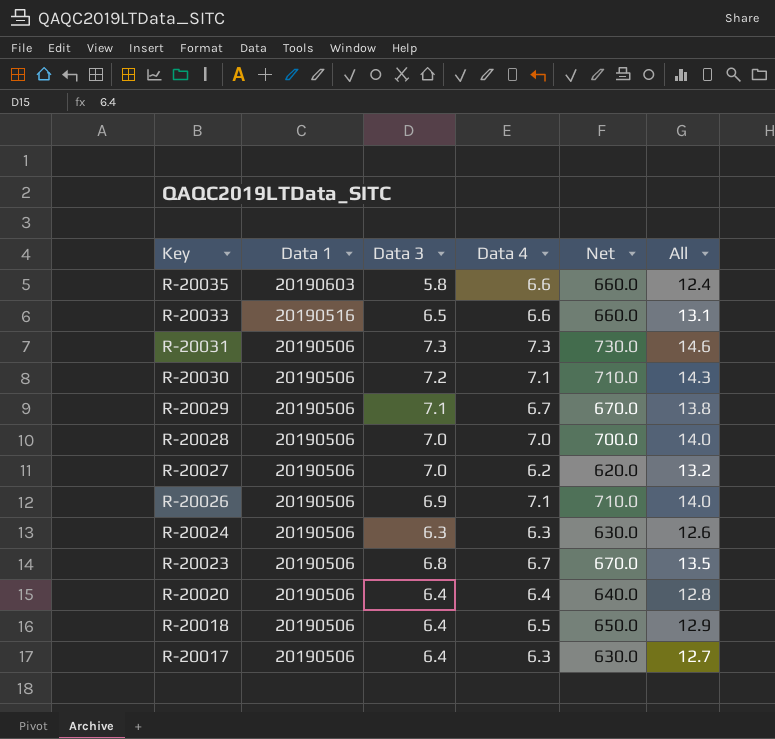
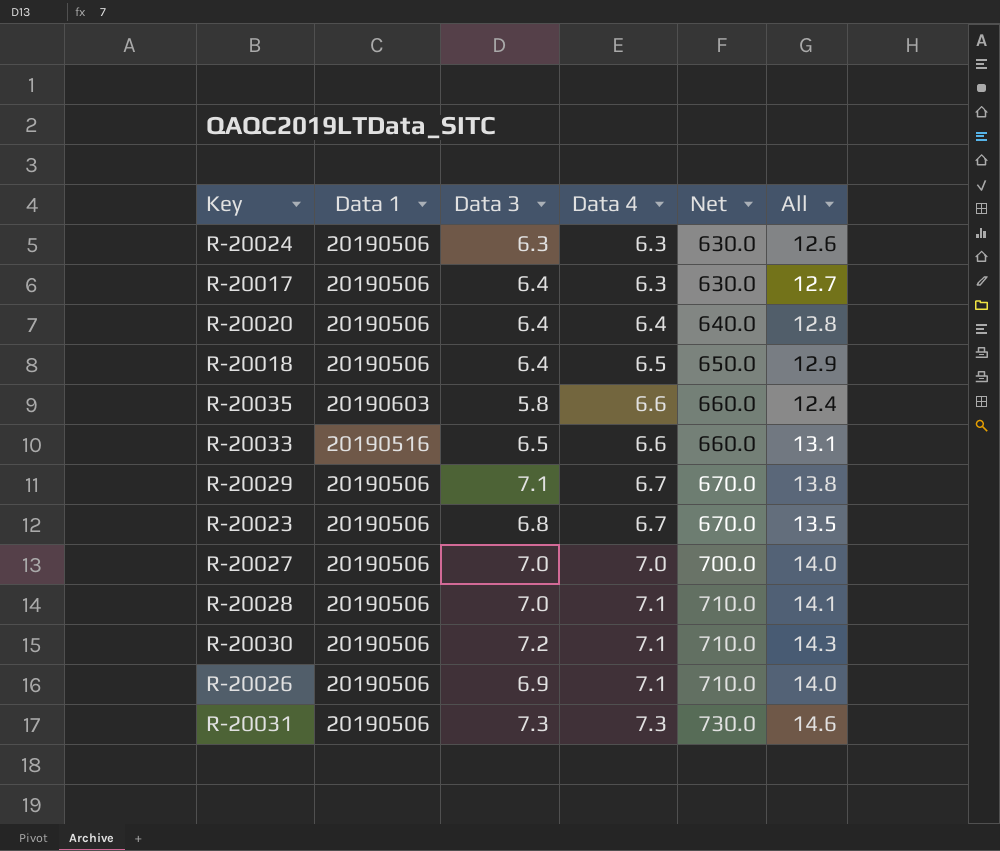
row order: Key descending -> Data 4 ascending
R-20027 | Data 4: 6.2 -> 7.0
R-20027 | Net: 620.0 -> 700.0
R-20027 | All: 13.2 -> 14.0
R-20028 | Data 4: 7.0 -> 7.1
R-20028 | Net: 700.0 -> 710.0
R-20028 | All: 14.0 -> 14.1

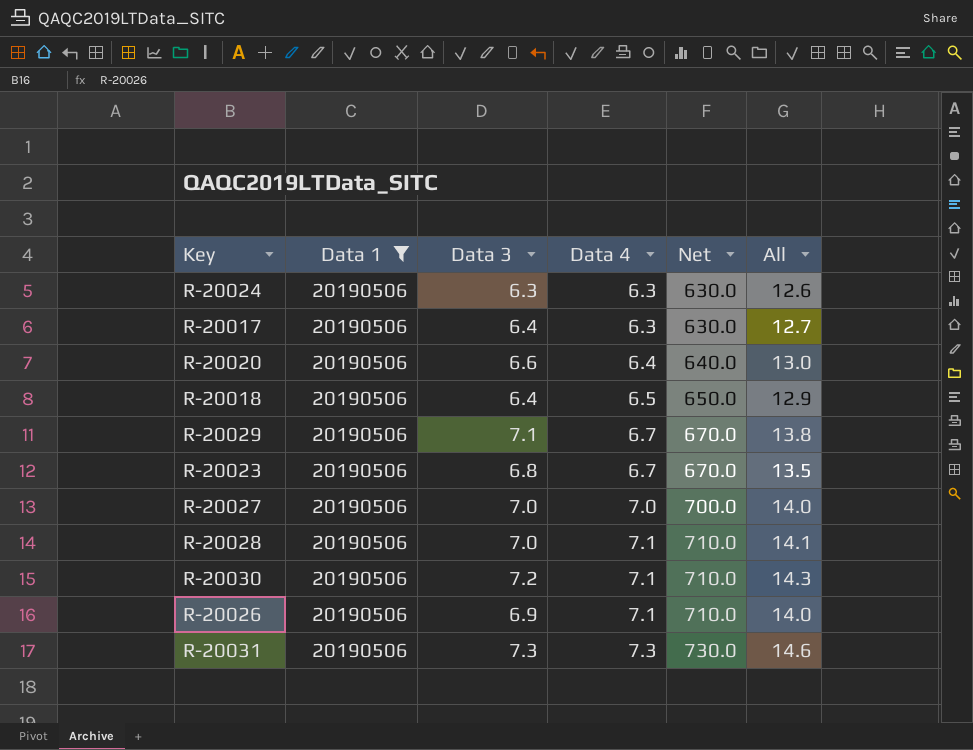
filter: none -> Data 1 = 20190506
R-20020 | Data 3: 6.4 -> 6.6
R-20020 | All: 12.8 -> 13.0

